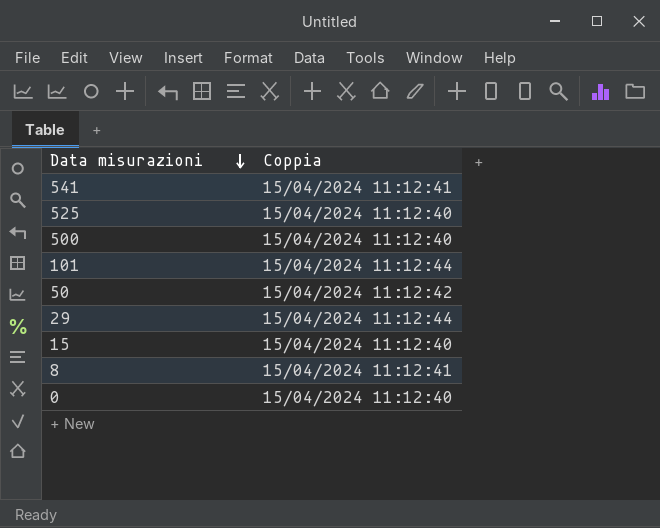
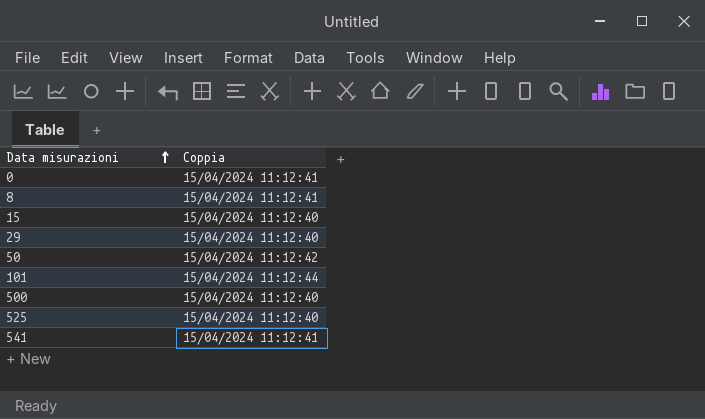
row order: Data misurazioni descending -> Data misurazioni ascending
0 | Coppia: 15/04/2024 11:12:40 -> 15/04/2024 11:12:41
29 | Coppia: 15/04/2024 11:12:44 -> 15/04/2024 11:12:40

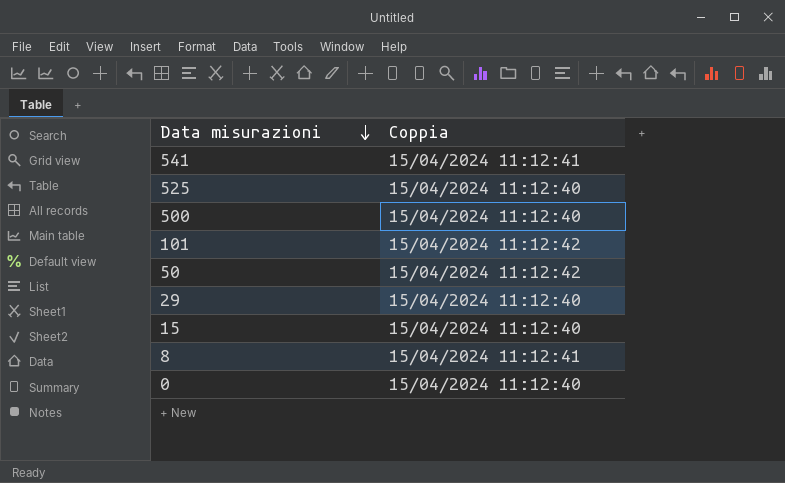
row order: Data misurazioni ascending -> Data misurazioni descending
101 | Coppia: 15/04/2024 11:12:44 -> 15/04/2024 11:12:42
0 | Coppia: 15/04/2024 11:12:41 -> 15/04/2024 11:12:40

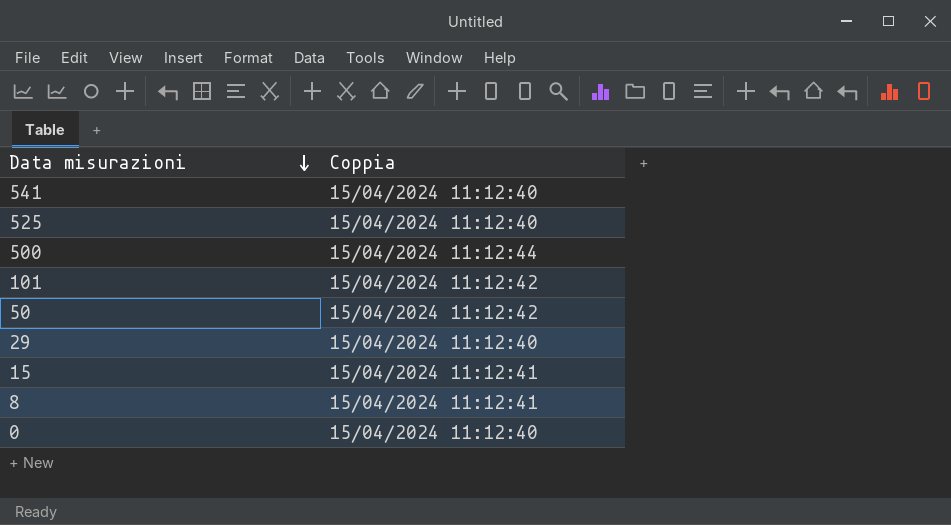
541 | Coppia: 15/04/2024 11:12:41 -> 15/04/2024 11:12:40
500 | Coppia: 15/04/2024 11:12:40 -> 15/04/2024 11:12:44
15 | Coppia: 15/04/2024 11:12:40 -> 15/04/2024 11:12:41

